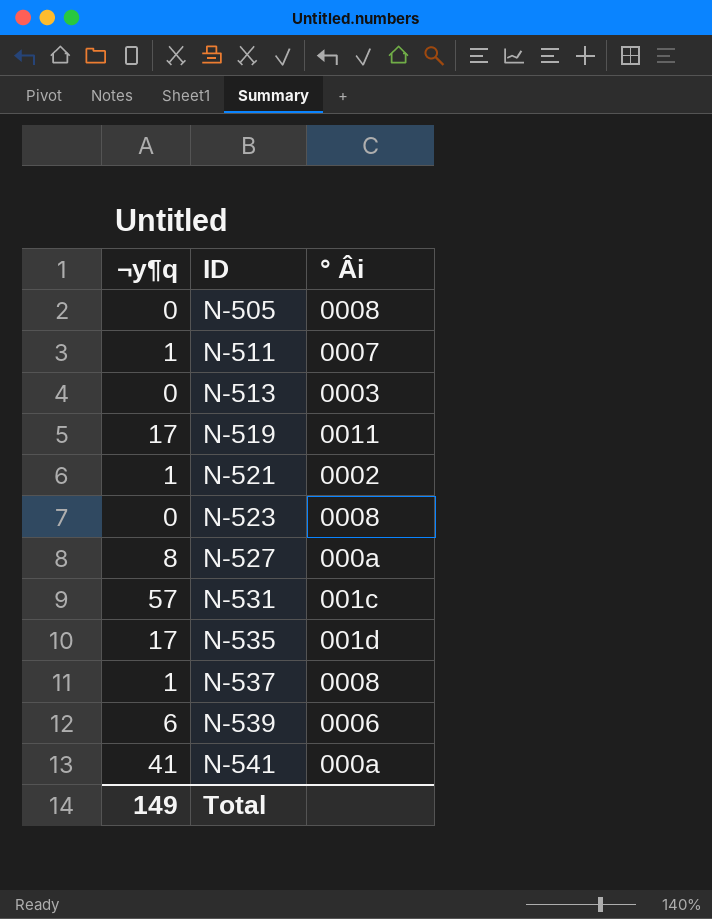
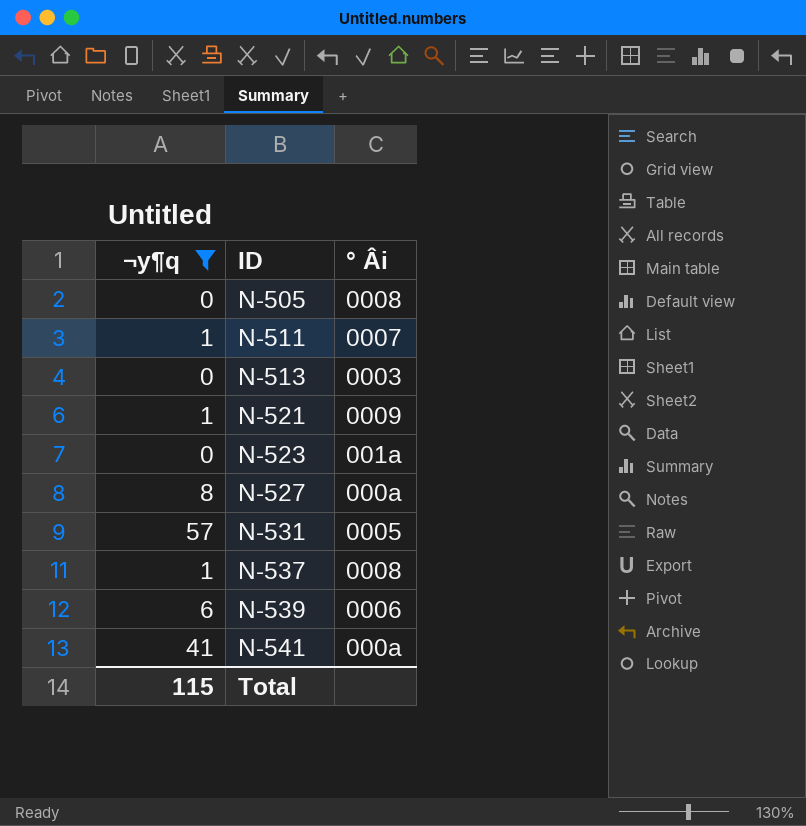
filter: none -> ¬y¶q != 17
N-521 | ° Âi: 0002 -> 0009
N-523 | ° Âi: 0008 -> 001a
N-531 | ° Âi: 001c -> 0005
Total | ¬y¶q: 149 -> 115

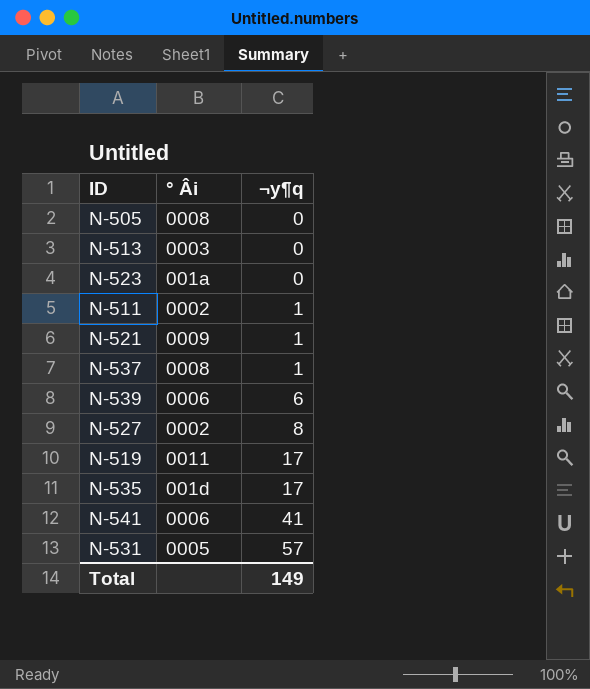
filter: ¬y¶q != 17 -> none
row order: ID ascending -> ¬y¶q ascending
column ¬y¶q | position: 1 -> 3
N-511 | ° Âi: 0007 -> 0002
N-527 | ° Âi: 000a -> 0002
N-541 | ° Âi: 000a -> 0006
Total | ¬y¶q: 115 -> 149

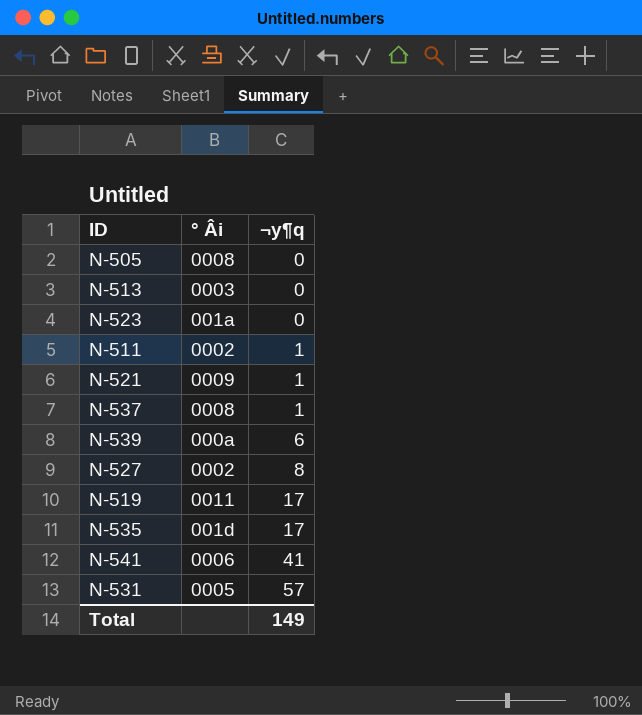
N-539 | ° Âi: 0006 -> 000a

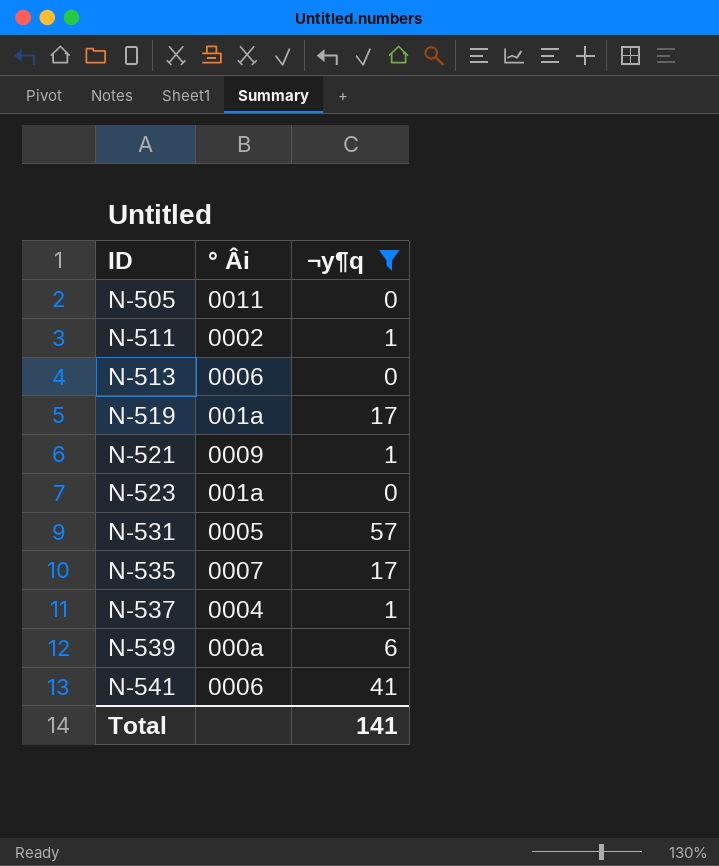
filter: none -> ¬y¶q != 8
row order: ¬y¶q ascending -> ID ascending
N-505 | ° Âi: 0008 -> 0011
N-513 | ° Âi: 0003 -> 0006
N-519 | ° Âi: 0011 -> 001a
N-535 | ° Âi: 001d -> 0007
N-537 | ° Âi: 0008 -> 0004
Total | ¬y¶q: 149 -> 141

